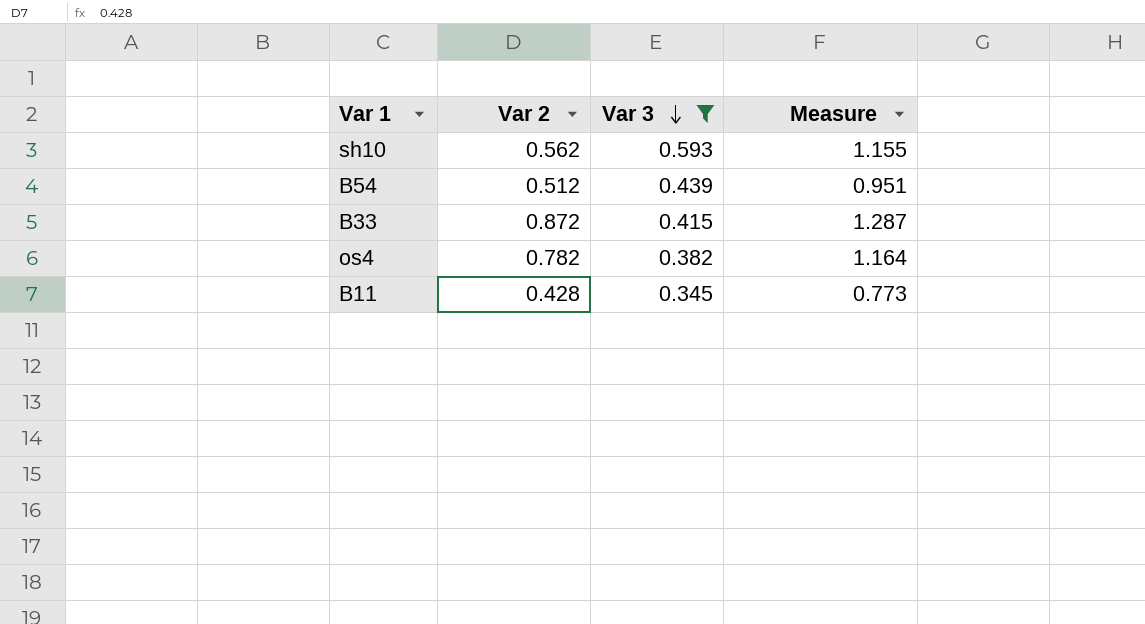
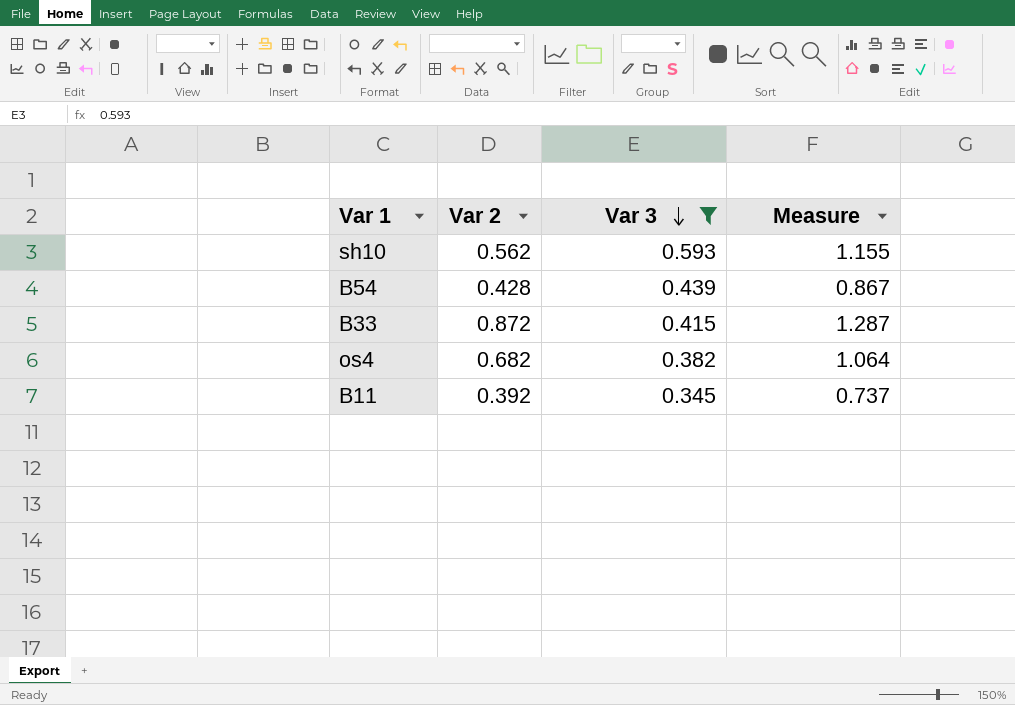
B54 | Var 2: 0.512 -> 0.428
B54 | Measure: 0.951 -> 0.867
os4 | Var 2: 0.782 -> 0.682
os4 | Measure: 1.164 -> 1.064
B11 | Var 2: 0.428 -> 0.392
B11 | Measure: 0.773 -> 0.737

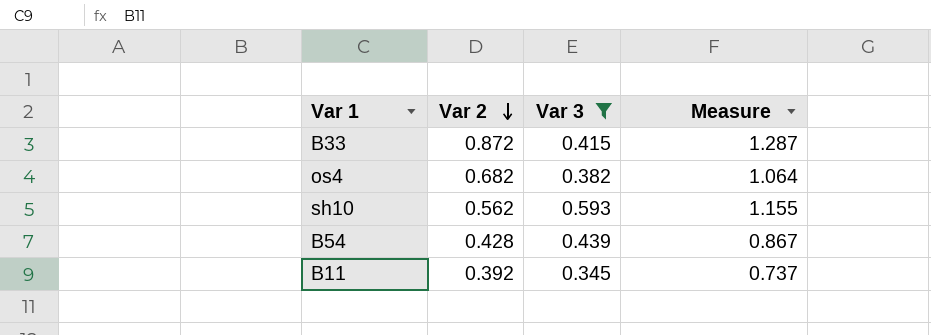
row order: Var 3 descending -> Var 2 descending

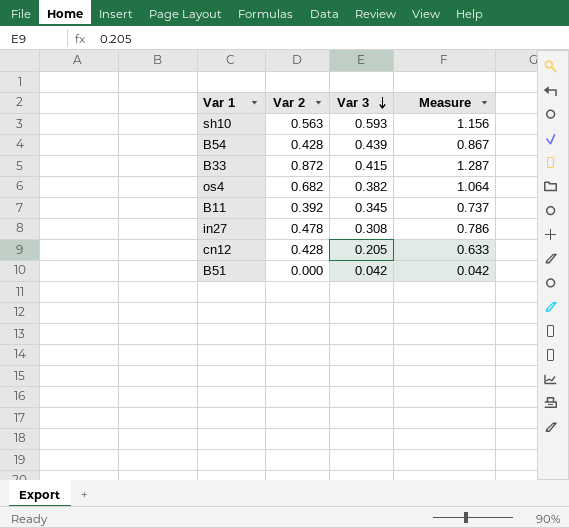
filter: Var 3 >= 0.345 -> none
row order: Var 2 descending -> Var 3 descending
sh10 | Var 2: 0.562 -> 0.563
sh10 | Measure: 1.155 -> 1.156

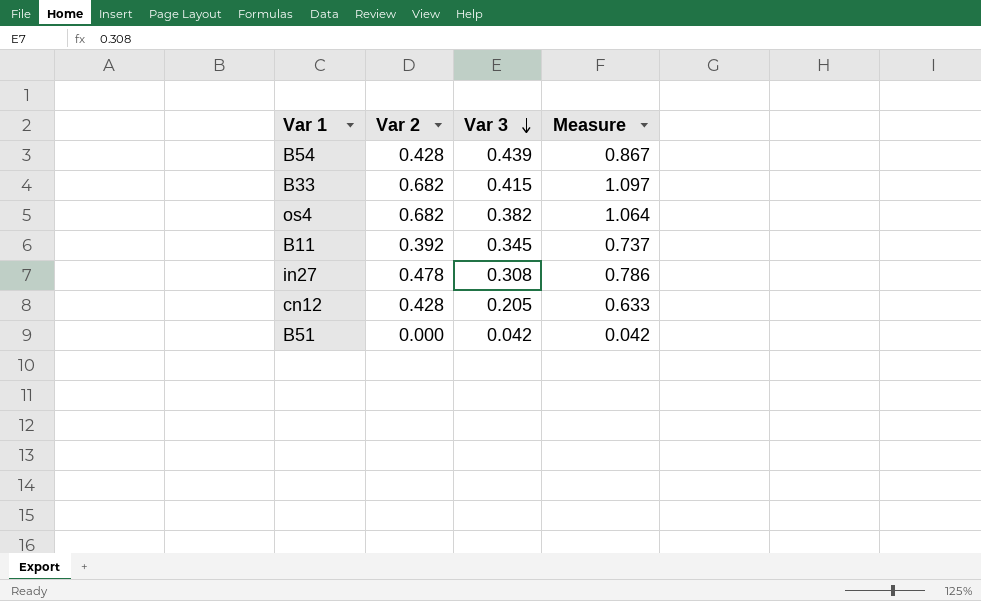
row sh10: 0.563 | 0.593 | 1.156 -> none
B33 | Var 2: 0.872 -> 0.682
B33 | Measure: 1.287 -> 1.097

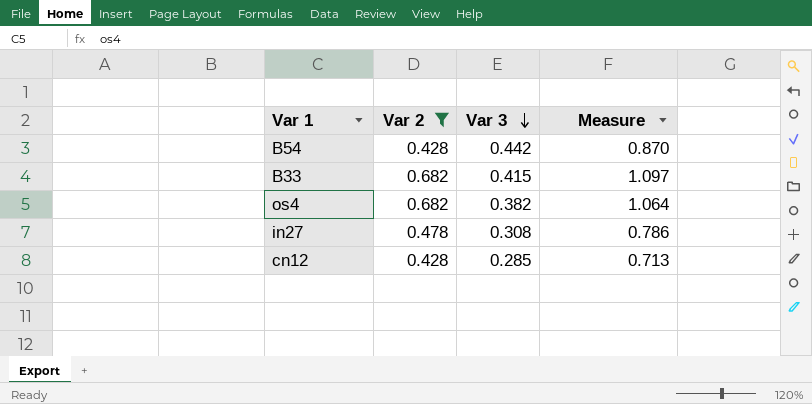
filter: none -> Var 2 >= 0.428
B54 | Var 3: 0.439 -> 0.442
B54 | Measure: 0.867 -> 0.870
cn12 | Var 3: 0.205 -> 0.285
cn12 | Measure: 0.633 -> 0.713

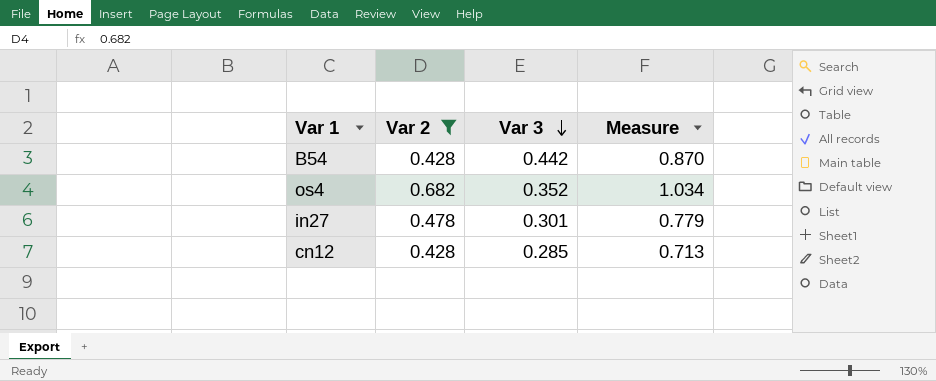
row B33: 0.682 | 0.415 | 1.097 -> none
os4 | Var 3: 0.382 -> 0.352
os4 | Measure: 1.064 -> 1.034
in27 | Var 3: 0.308 -> 0.301
in27 | Measure: 0.786 -> 0.779

